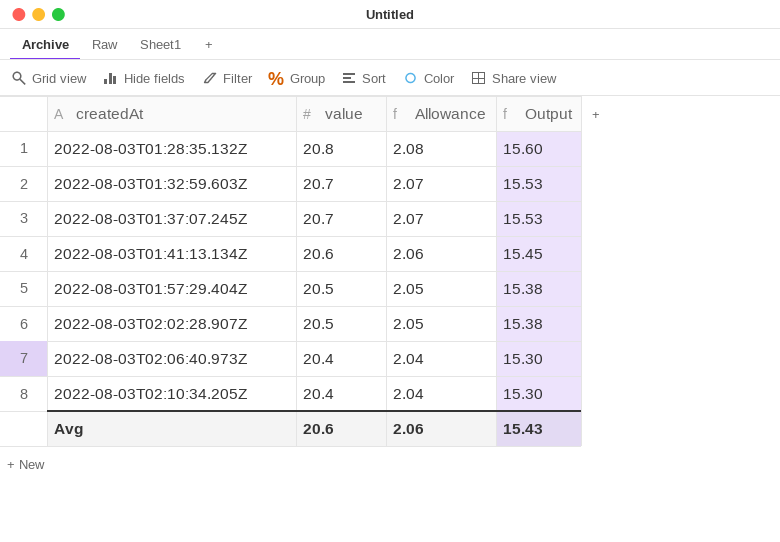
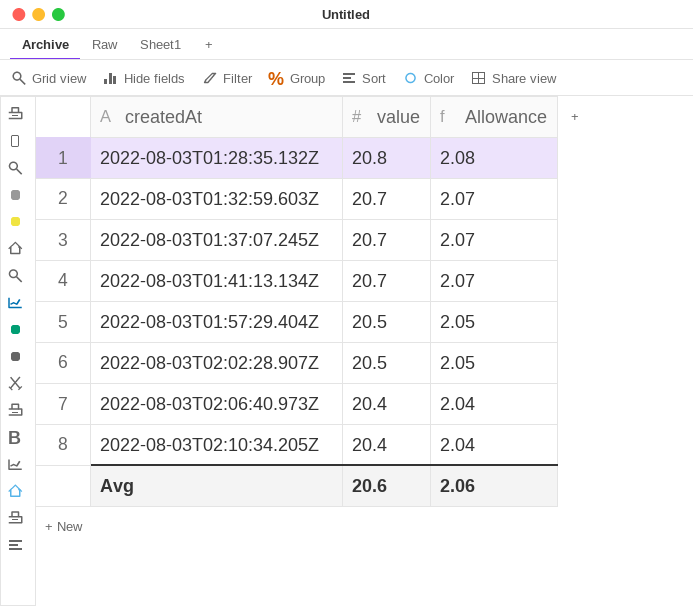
column Output | formula: [value] * 0.75 -> none
2022-08-03T01:41:13.134Z | value: 20.6 -> 20.7
2022-08-03T01:41:13.134Z | Allowance: 2.06 -> 2.07

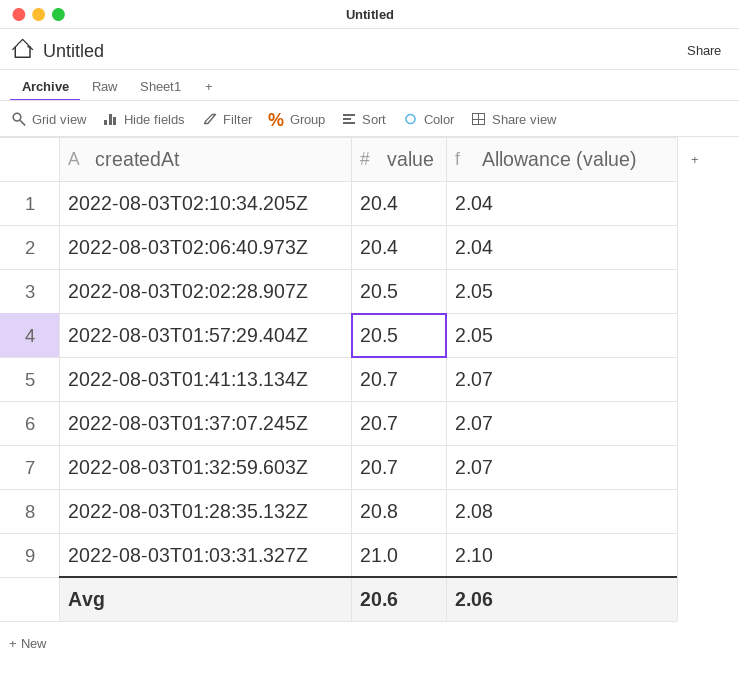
row order: createdAt ascending -> createdAt descending
column name: Allowance -> Allowance (value)
row 2022-08-03T01:03:31.327Z: none -> 21.0 | 2.10

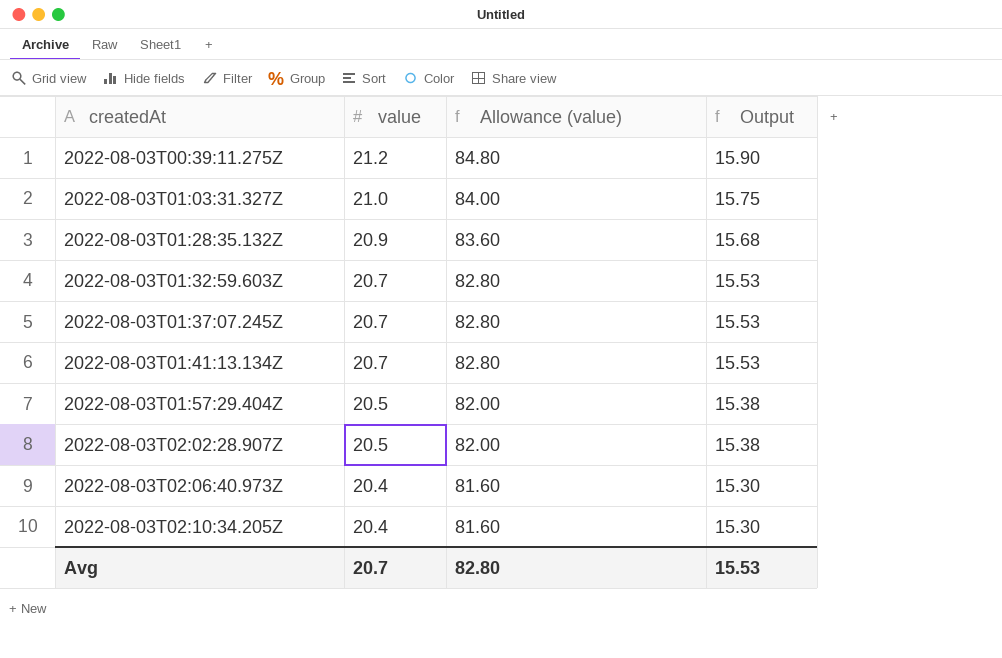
row order: createdAt descending -> createdAt ascending
column Allowance (value) | formula: [value] * 0.1 -> [value] * 4
column Output | formula: none -> [value] * 0.75
row 2022-08-03T00:39:11.275Z: none -> 21.2 | 84.80 | 15.90
2022-08-03T01:28:35.132Z | value: 20.8 -> 20.9
Avg | value: 20.6 -> 20.7
Avg | Allowance (value): 2.06 -> 82.80

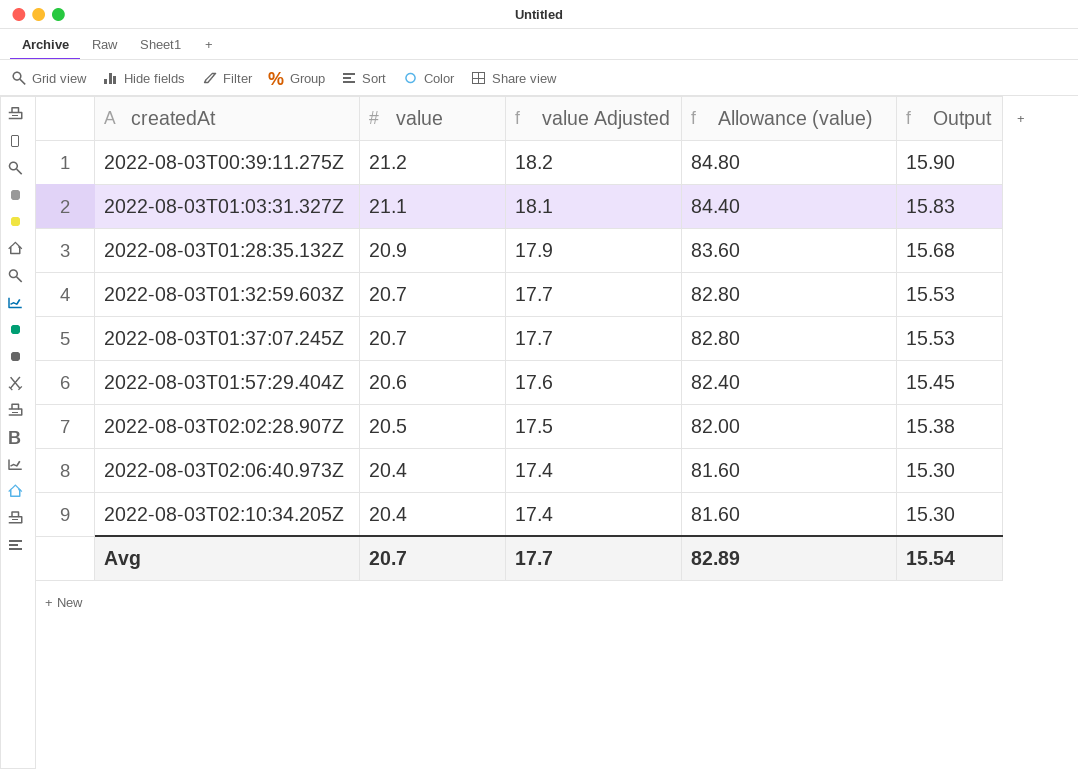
column value Adjusted | formula: none -> [value] - 3
row 2022-08-03T01:41:13.134Z: 20.7 | 82.80 | 15.53 -> none
2022-08-03T01:03:31.327Z | value: 21.0 -> 21.1
2022-08-03T01:03:31.327Z | Allowance (value): 84.00 -> 84.40
2022-08-03T01:03:31.327Z | Output: 15.75 -> 15.83
2022-08-03T01:57:29.404Z | value: 20.5 -> 20.6
2022-08-03T01:57:29.404Z | Allowance (value): 82.00 -> 82.40
2022-08-03T01:57:29.404Z | Output: 15.38 -> 15.45
Avg | Allowance (value): 82.80 -> 82.89
Avg | Output: 15.53 -> 15.54

